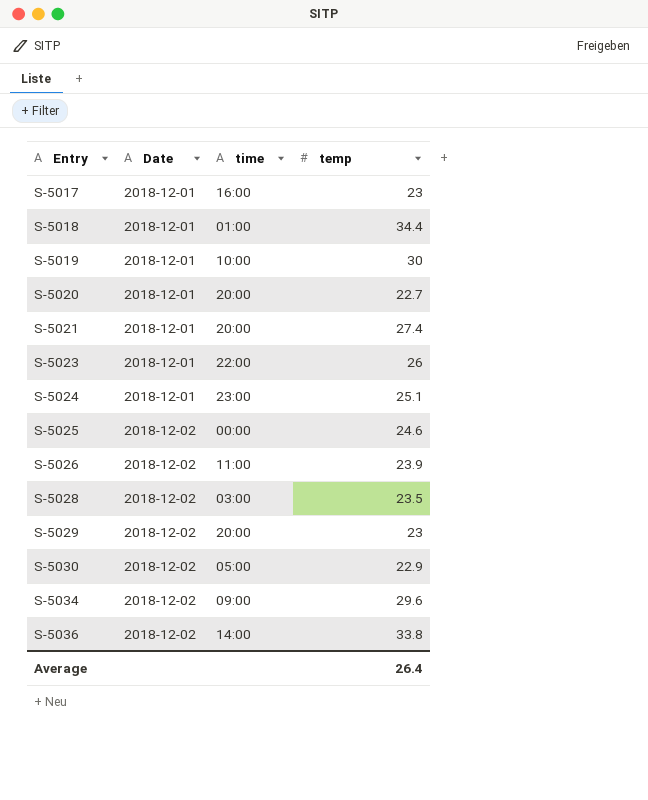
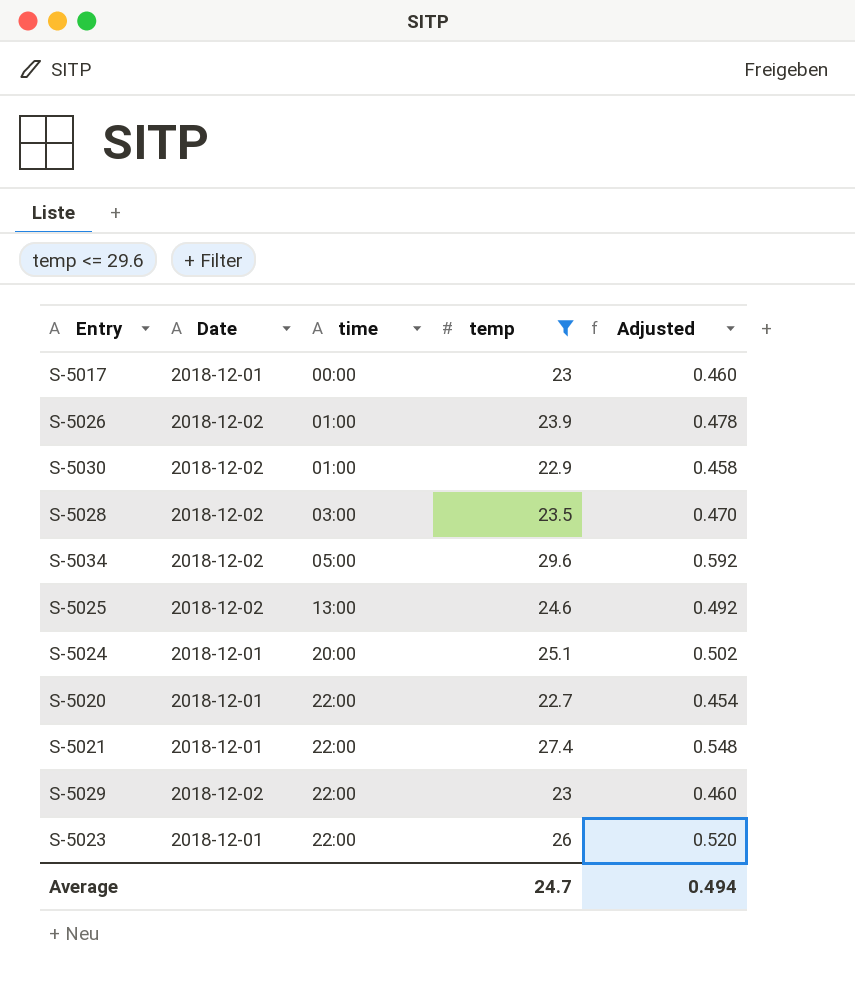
filter: none -> temp <= 29.6
row order: Entry ascending -> time ascending
column Adjusted | formula: none -> [temp] * 0.02
S-5017 | time: 16:00 -> 00:00
S-5026 | time: 11:00 -> 01:00
S-5030 | time: 05:00 -> 01:00
S-5034 | time: 09:00 -> 05:00
S-5025 | time: 00:00 -> 13:00
S-5024 | time: 23:00 -> 20:00
S-5020 | time: 20:00 -> 22:00
S-5021 | time: 20:00 -> 22:00
S-5029 | time: 20:00 -> 22:00
Average | temp: 26.4 -> 24.7

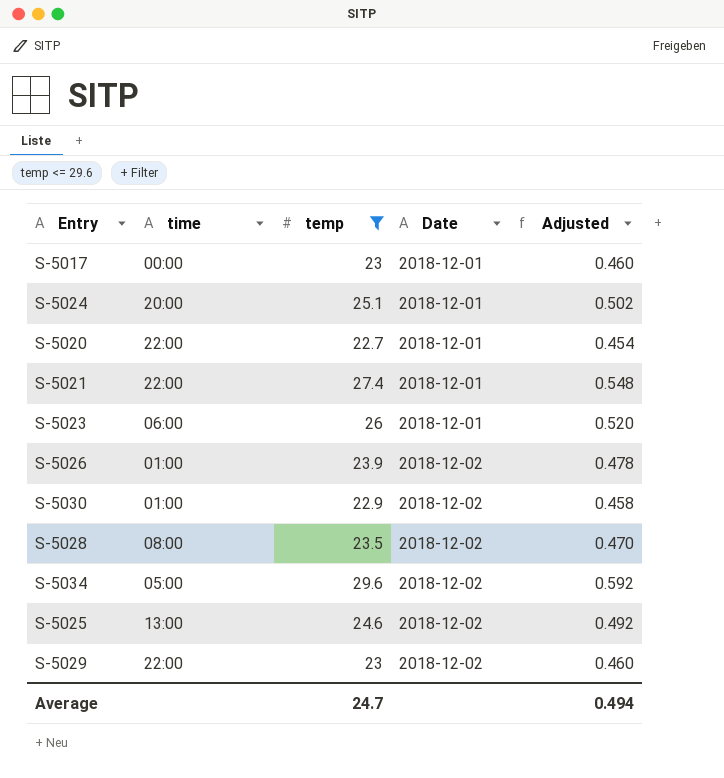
row order: time ascending -> Date ascending
column Date | position: 2 -> 4
S-5023 | time: 22:00 -> 06:00
S-5028 | time: 03:00 -> 08:00

